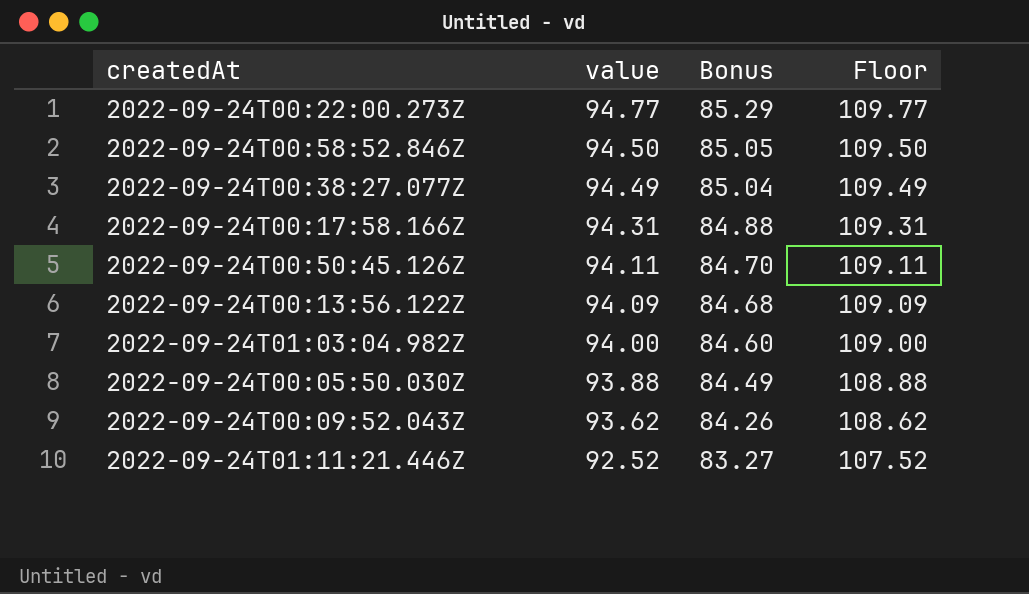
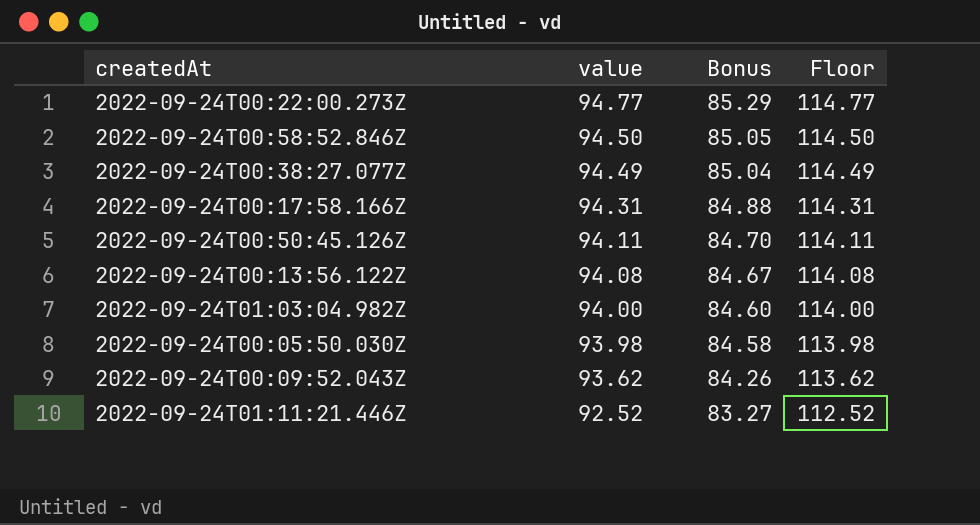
column Floor | formula: [value] + 15 -> [value] + 20
2022-09-24T00:13:56.122Z | value: 94.09 -> 94.08
2022-09-24T00:13:56.122Z | Bonus: 84.68 -> 84.67
2022-09-24T00:05:50.030Z | value: 93.88 -> 93.98
2022-09-24T00:05:50.030Z | Bonus: 84.49 -> 84.58

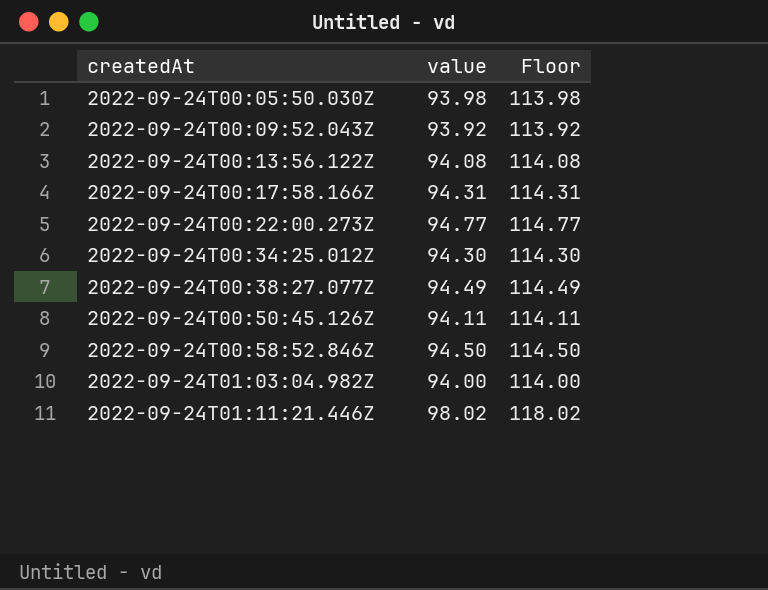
row order: value descending -> createdAt ascending
column Bonus | formula: [value] * 0.9 -> none
2022-09-24T00:09:52.043Z | value: 93.62 -> 93.92
2022-09-24T00:09:52.043Z | Floor: 113.62 -> 113.92
row 2022-09-24T00:34:25.012Z: none -> 94.30 | 114.30
2022-09-24T01:11:21.446Z | value: 92.52 -> 98.02
2022-09-24T01:11:21.446Z | Floor: 112.52 -> 118.02

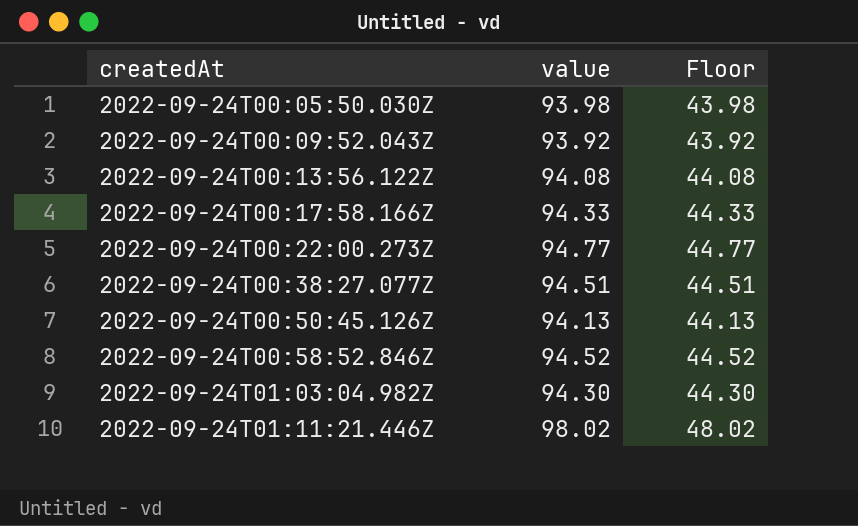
column Floor | formula: [value] + 20 -> [value] - 50
row 2022-09-24T00:34:25.012Z: 94.30 | 114.30 -> none
2022-09-24T00:17:58.166Z | value: 94.31 -> 94.33
2022-09-24T00:38:27.077Z | value: 94.49 -> 94.51
2022-09-24T00:50:45.126Z | value: 94.11 -> 94.13
2022-09-24T00:58:52.846Z | value: 94.50 -> 94.52
2022-09-24T01:03:04.982Z | value: 94.00 -> 94.30

